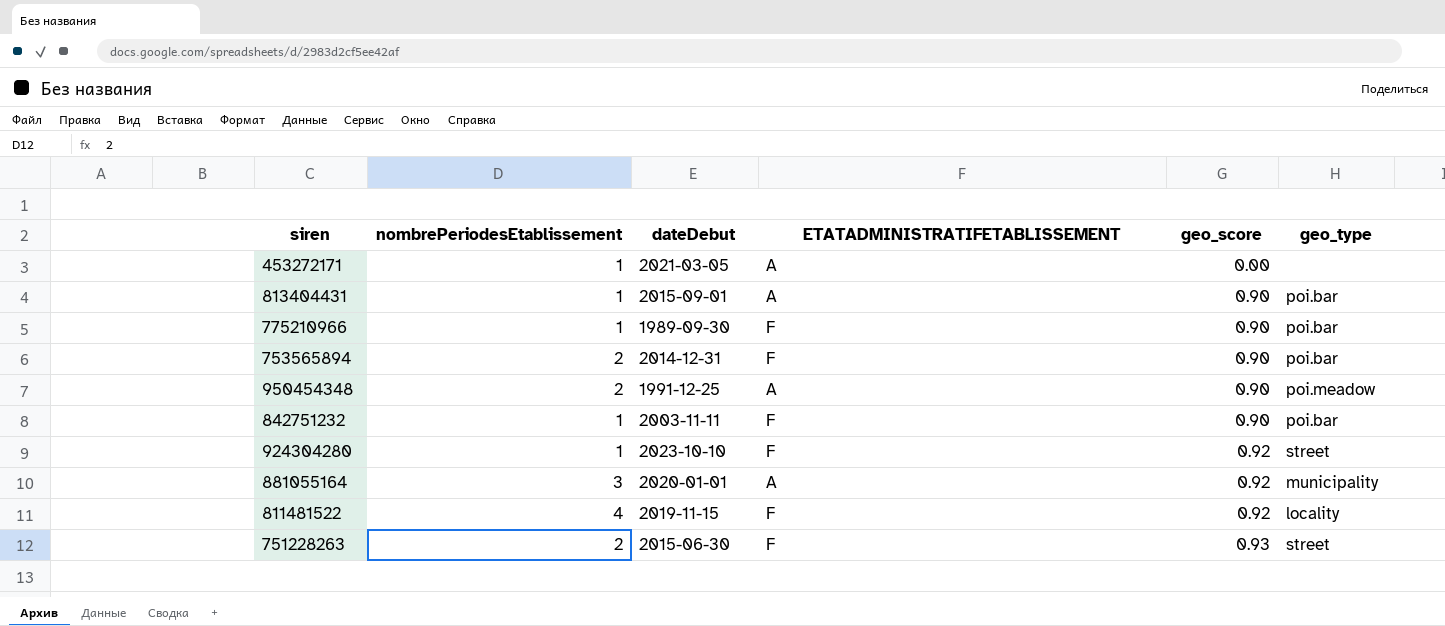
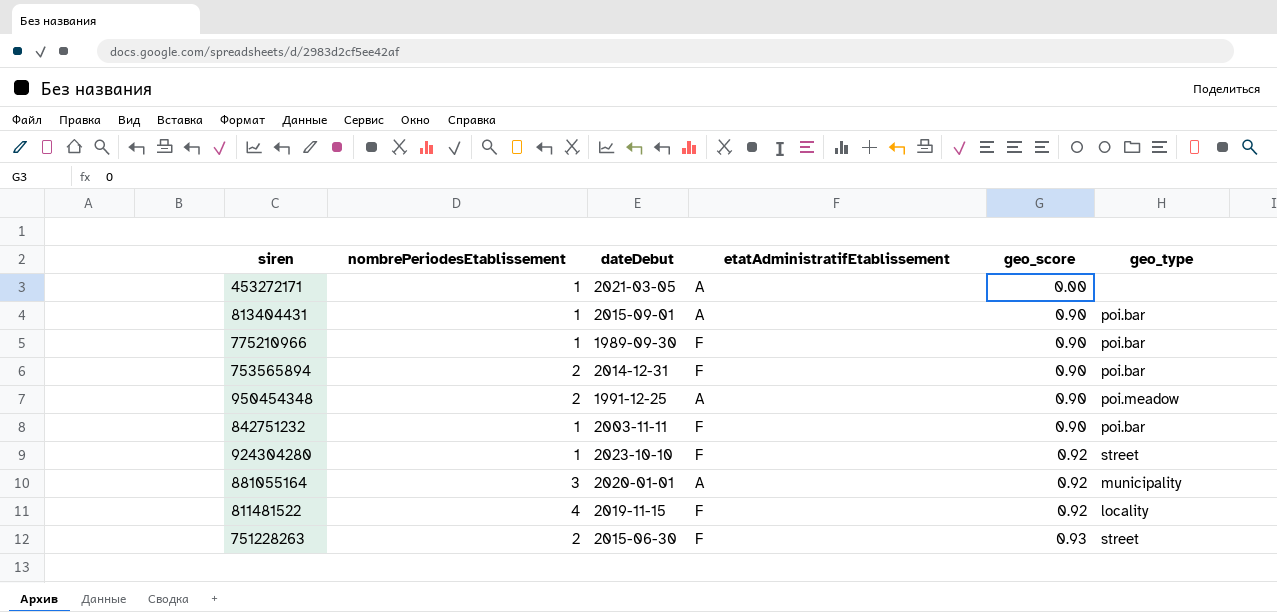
column name: ETATADMINISTRATIFETABLISSEMENT -> etatAdministratifEtablissement

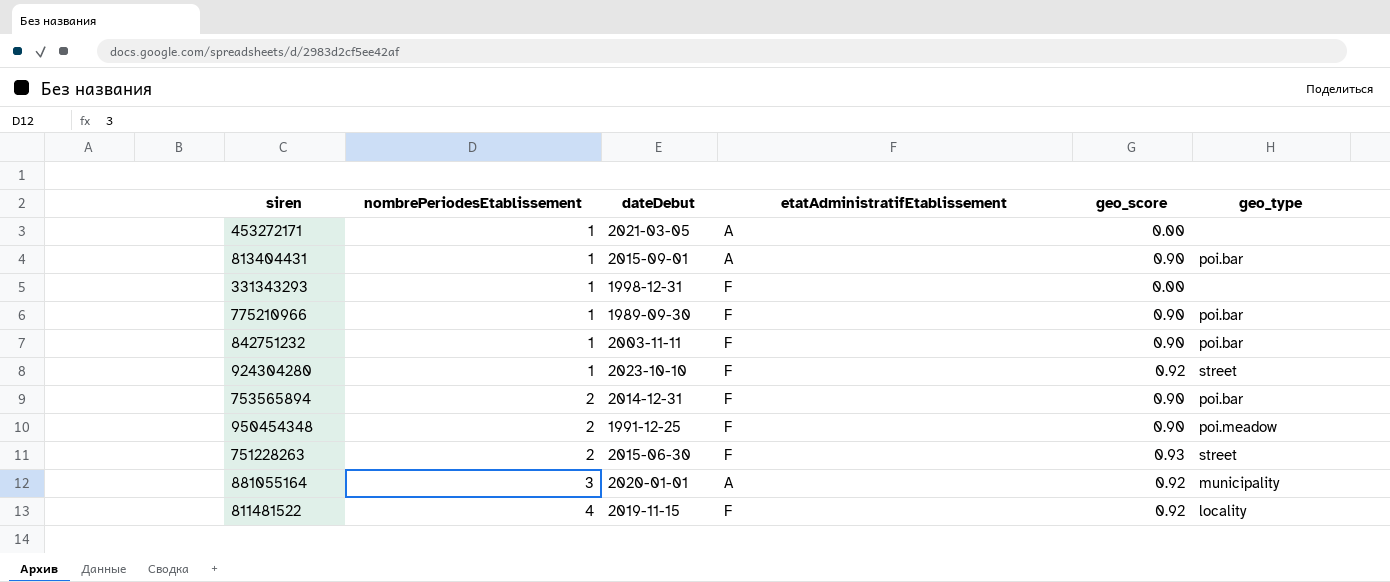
row order: geo_score ascending -> nombrePeriodesEtablissement ascending
row 331343293: none -> 1 | 1998-12-31 | F | 0.00 | none
950454348 | etatAdministratifEtablissement: A -> F

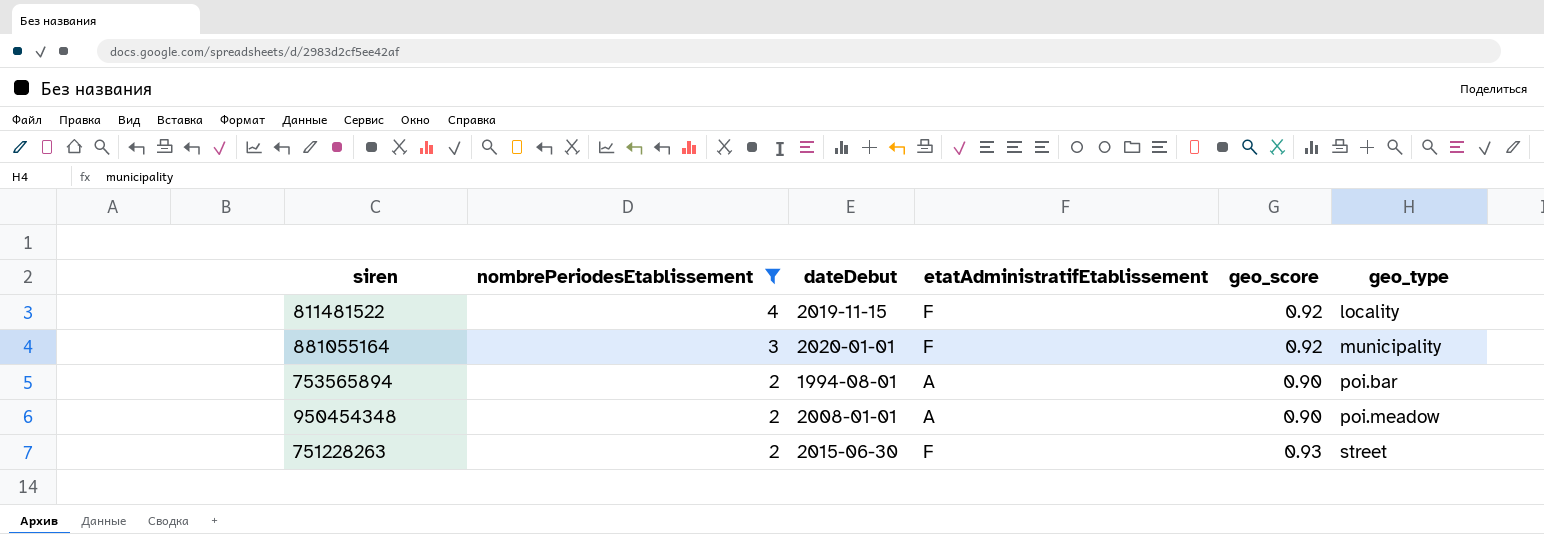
filter: none -> nombrePeriodesEtablissement != 1
row order: nombrePeriodesEtablissement ascending -> nombrePeriodesEtablissement descending
881055164 | etatAdministratifEtablissement: A -> F
753565894 | dateDebut: 2014-12-31 -> 1994-08-01
753565894 | etatAdministratifEtablissement: F -> A
950454348 | dateDebut: 1991-12-25 -> 2008-01-01
950454348 | etatAdministratifEtablissement: F -> A

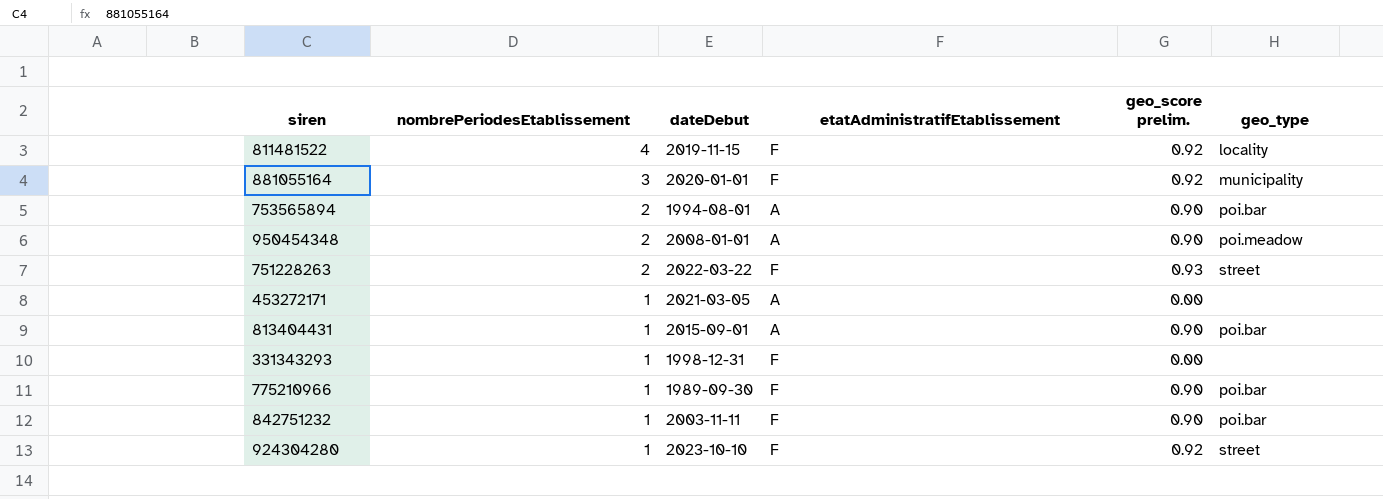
filter: nombrePeriodesEtablissement != 1 -> none
column name: geo_score -> geo_score prelim.
751228263 | dateDebut: 2015-06-30 -> 2022-03-22

